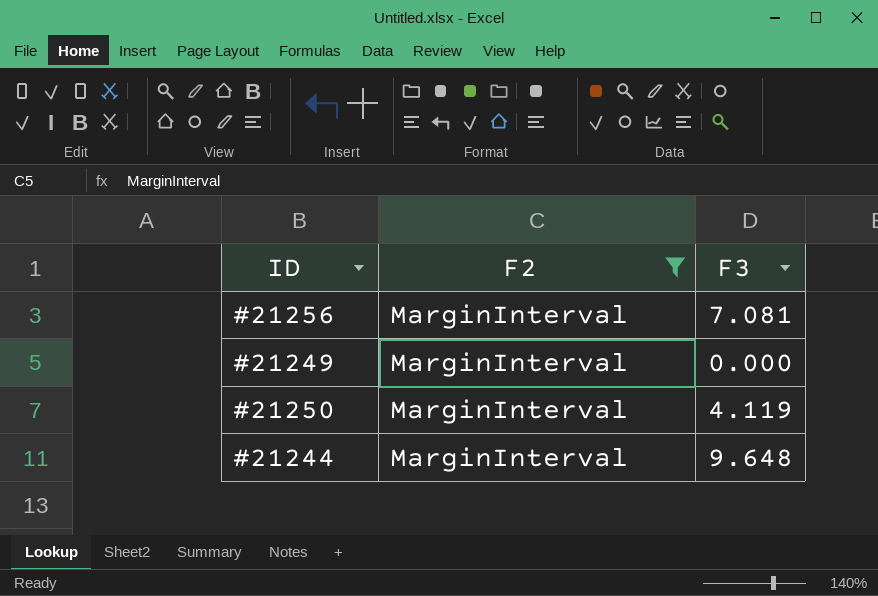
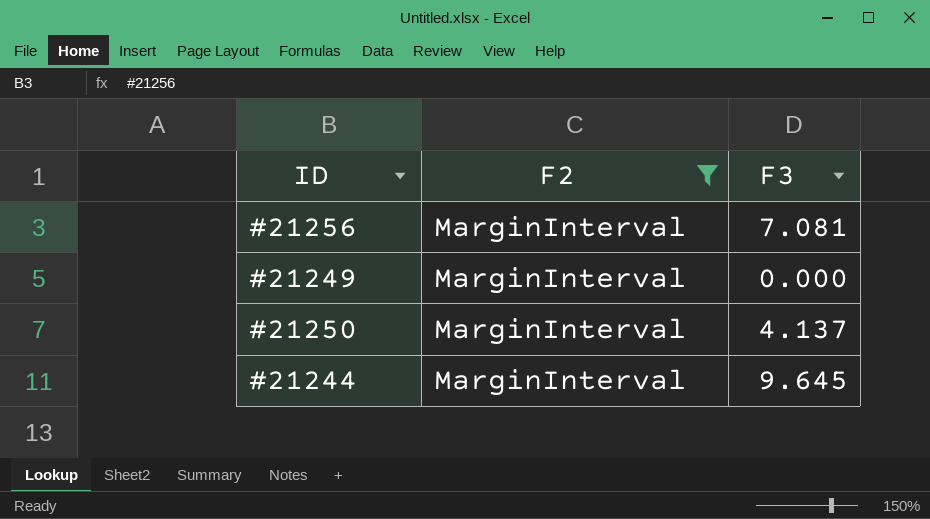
#21250 | F3: 4.119 -> 4.137
#21244 | F3: 9.648 -> 9.645

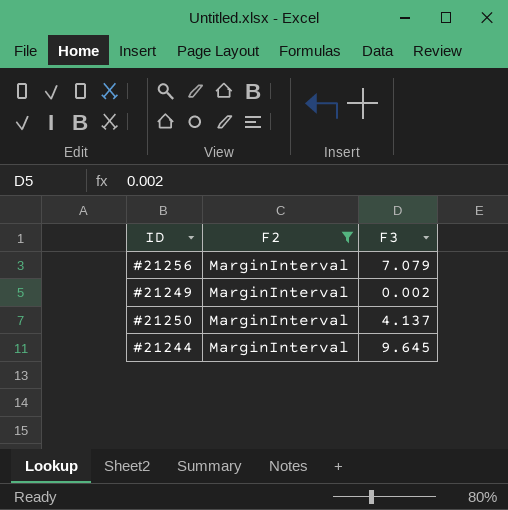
#21256 | F3: 7.081 -> 7.079
#21249 | F3: 0.000 -> 0.002

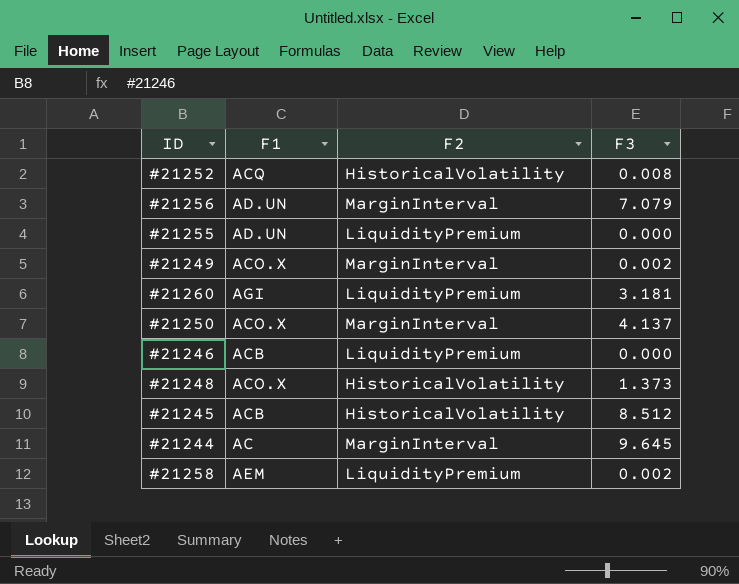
filter: F2 = MarginInterval -> none
column F1 | position: none -> 2

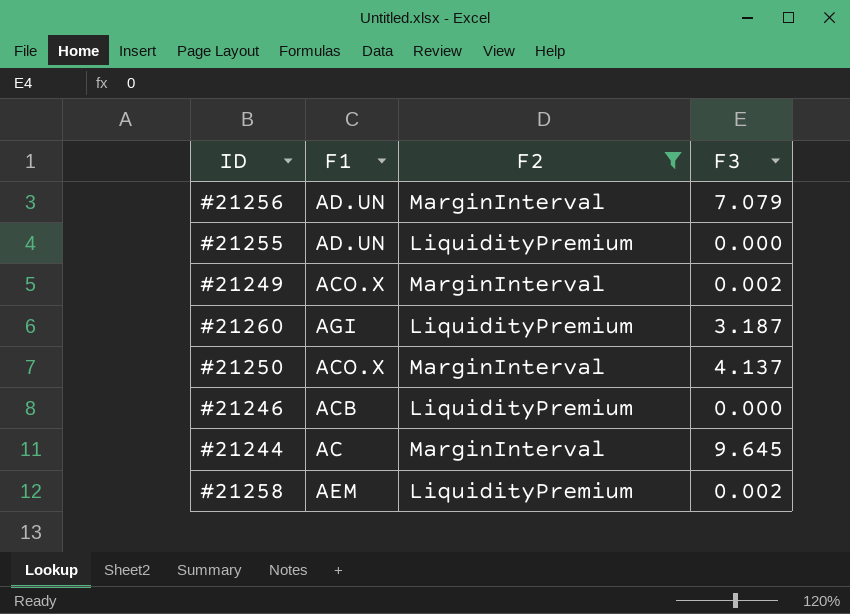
filter: none -> F2 != HistoricalVolatility
#21260 | F3: 3.181 -> 3.187

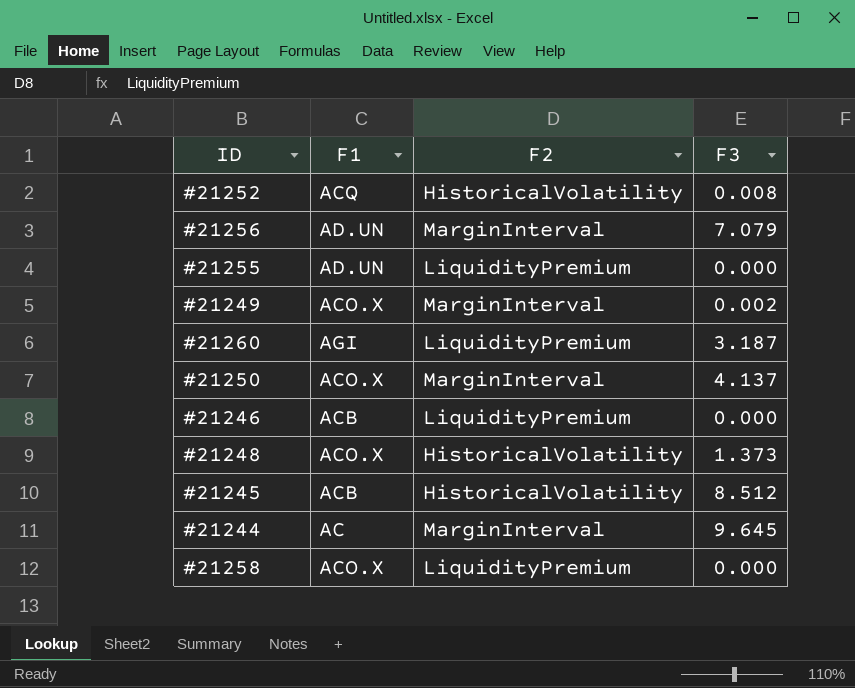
filter: F2 != HistoricalVolatility -> none
#21258 | F1: AEM -> ACO.X
#21258 | F3: 0.002 -> 0.000

